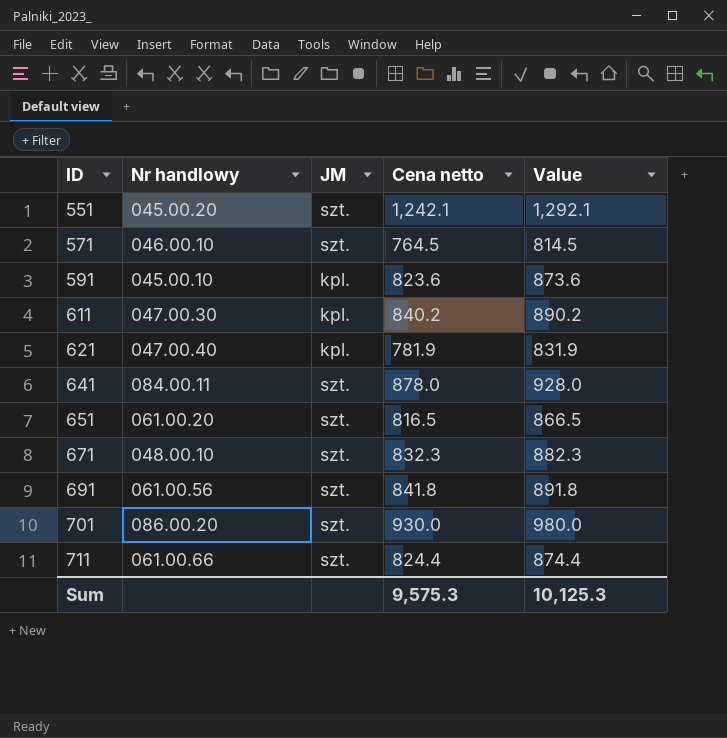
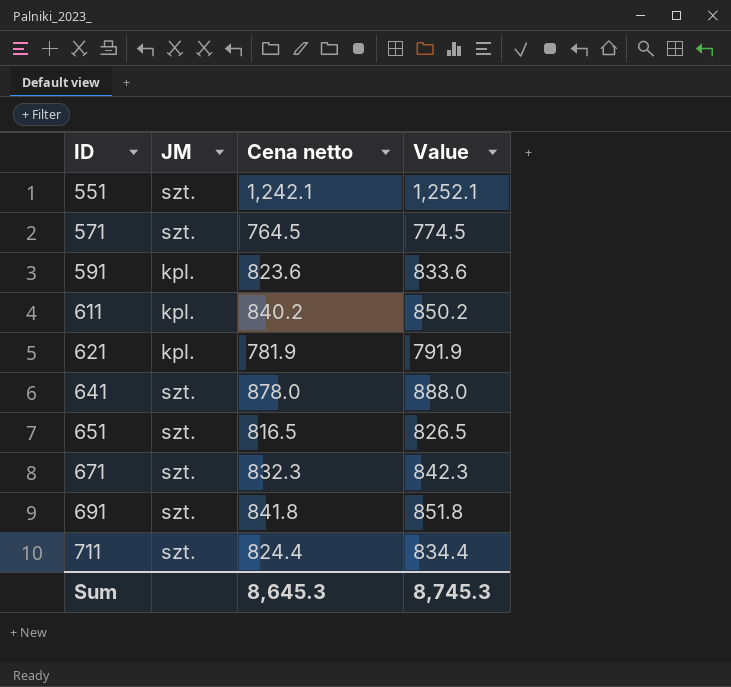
column Nr handlowy | position: 2 -> none
column Value | formula: [Cena netto] + 50 -> [Cena netto] + 10
row 701: 086.00.20 | szt. | 930.0 | 980.0 -> none
Sum | Cena netto: 9,575.3 -> 8,645.3
Sum | Value: 10,125.3 -> 8,745.3

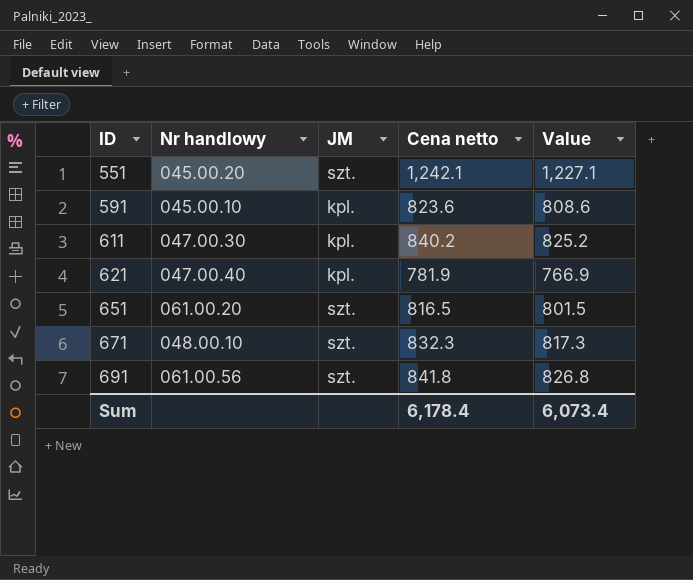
column Nr handlowy | position: none -> 2
column Value | formula: [Cena netto] + 10 -> [Cena netto] - 15
row 571: szt. | 764.5 | 774.5 -> none
row 641: szt. | 878.0 | 888.0 -> none
row 711: szt. | 824.4 | 834.4 -> none
Sum | Cena netto: 8,645.3 -> 6,178.4
Sum | Value: 8,745.3 -> 6,073.4

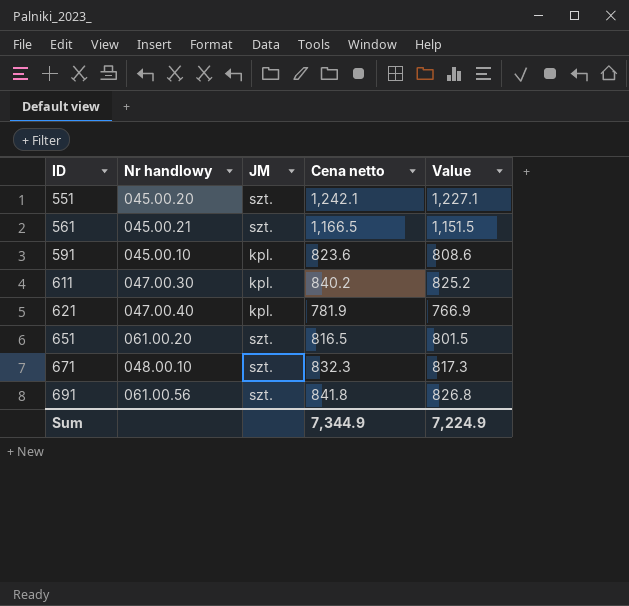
row 561: none -> 045.00.21 | szt. | 1,166.5 | 1,151.5
Sum | Cena netto: 6,178.4 -> 7,344.9
Sum | Value: 6,073.4 -> 7,224.9

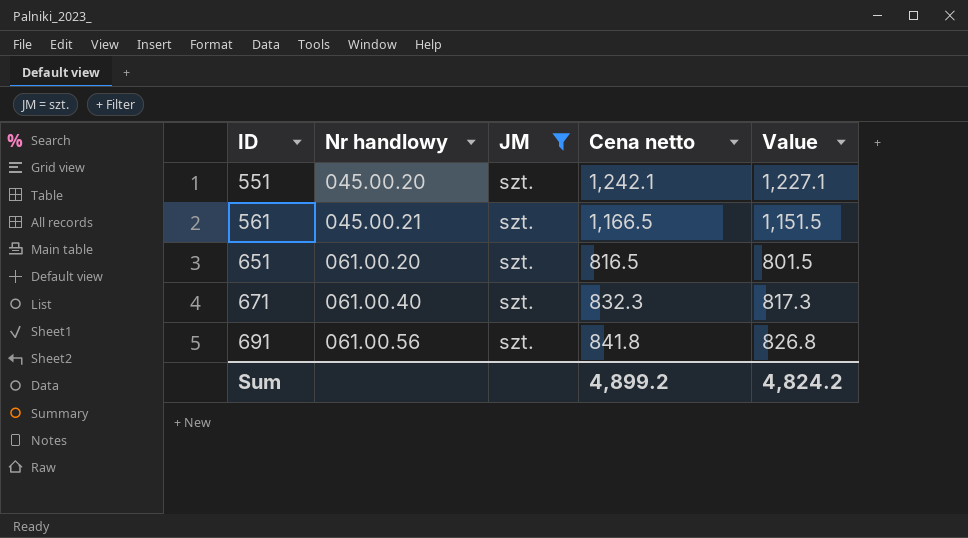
filter: none -> JM = szt.
671 | Nr handlowy: 048.00.10 -> 061.00.40
Sum | Cena netto: 7,344.9 -> 4,899.2
Sum | Value: 7,224.9 -> 4,824.2

